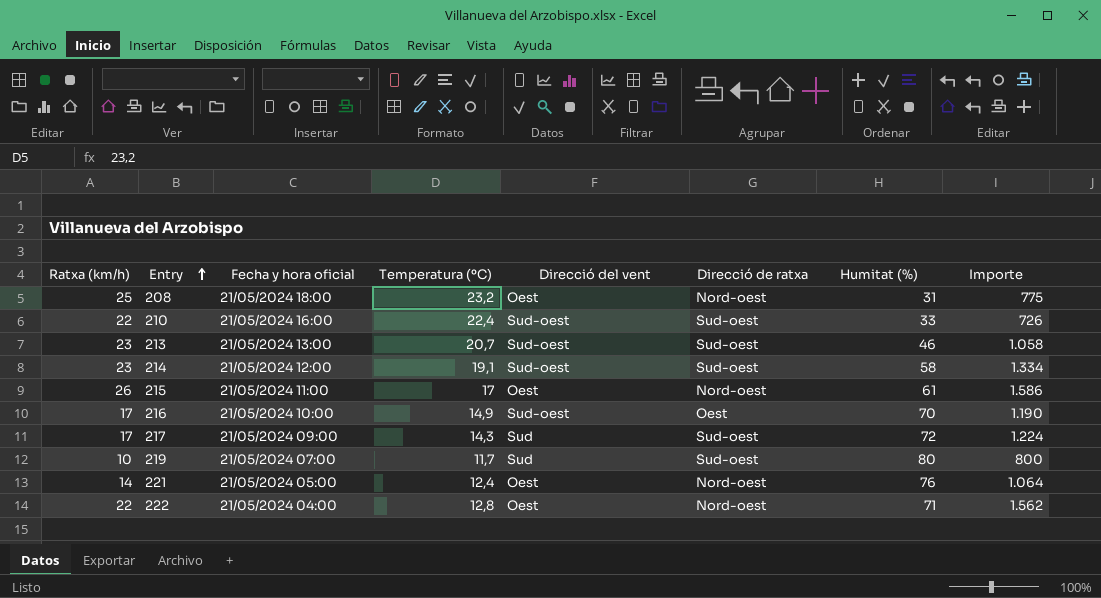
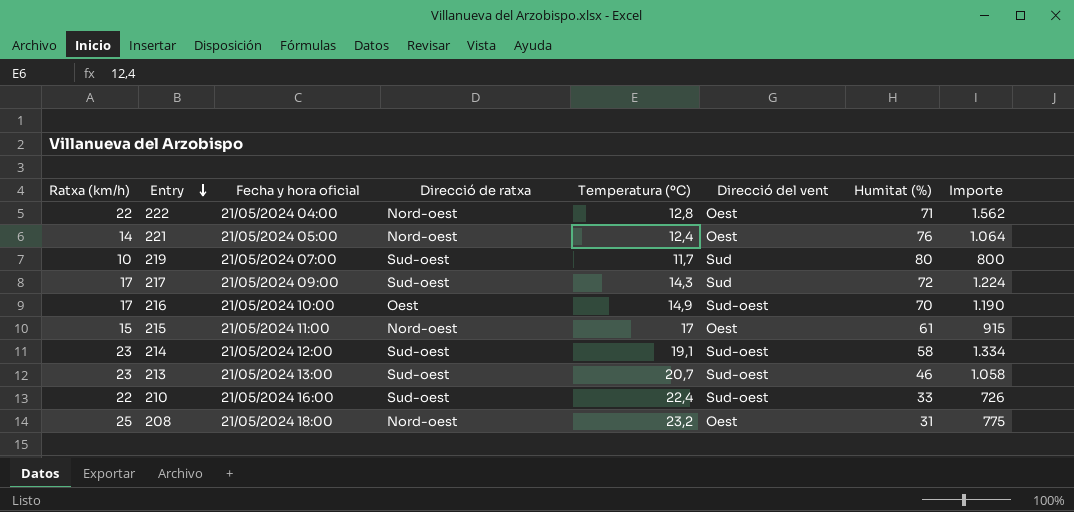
row order: Entry ascending -> Entry descending
column Direcció de ratxa | position: 6 -> 4
215 | Ratxa (km/h): 26 -> 15
215 | Importe: 1.586 -> 915

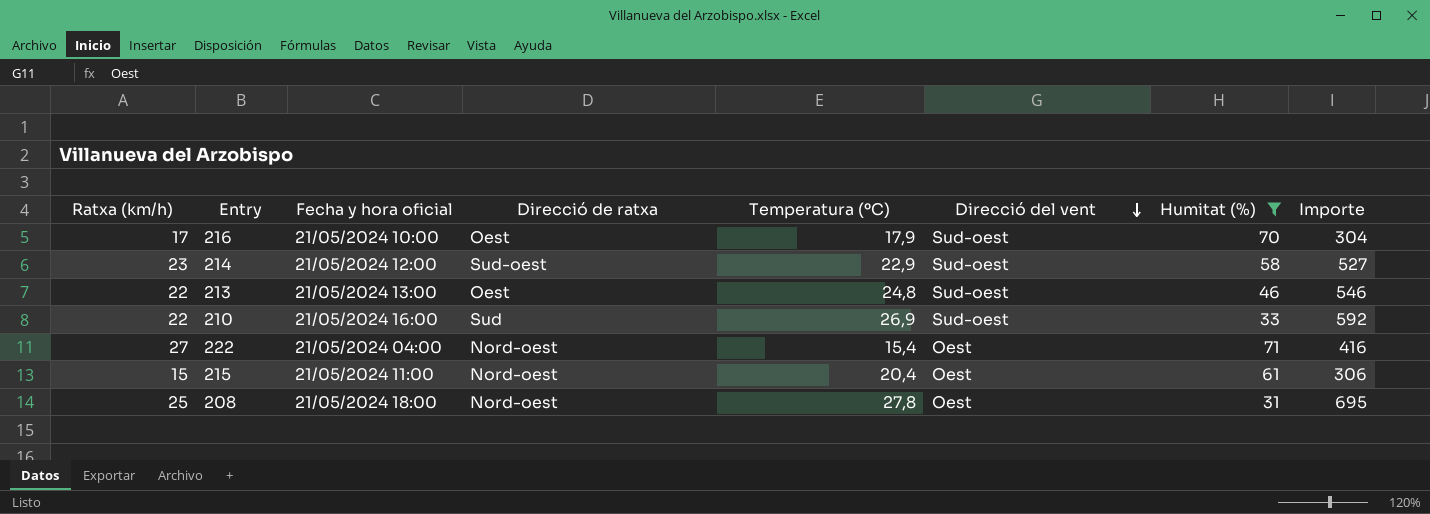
filter: none -> Humitat (%) <= 71
row order: Entry descending -> Direcció del vent descending
column Importe | formula: [Ratxa (km/h)] * [Humitat (%)] -> [Ratxa (km/h)] * [Temperatura (ºC)]
216 | Temperatura (ºC): 14,9 -> 17,9
214 | Temperatura (ºC): 19,1 -> 22,9
213 | Ratxa (km/h): 23 -> 22
213 | Direcció de ratxa: Sud-oest -> Oest
213 | Temperatura (ºC): 20,7 -> 24,8
210 | Direcció de ratxa: Sud-oest -> Sud
210 | Temperatura (ºC): 22,4 -> 26,9
222 | Ratxa (km/h): 22 -> 27
222 | Temperatura (ºC): 12,8 -> 15,4
215 | Temperatura (ºC): 17 -> 20,4
208 | Temperatura (ºC): 23,2 -> 27,8

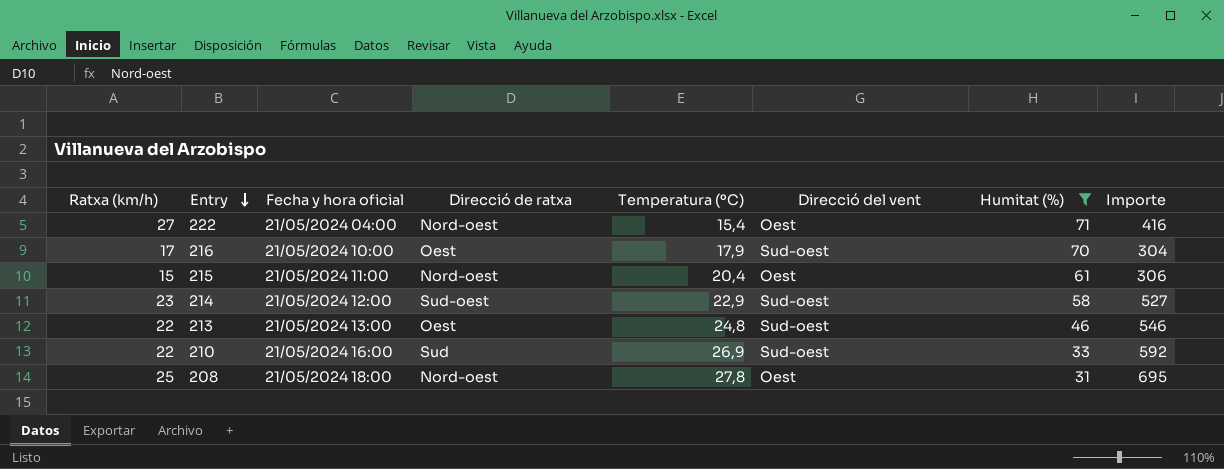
row order: Direcció del vent descending -> Entry descending

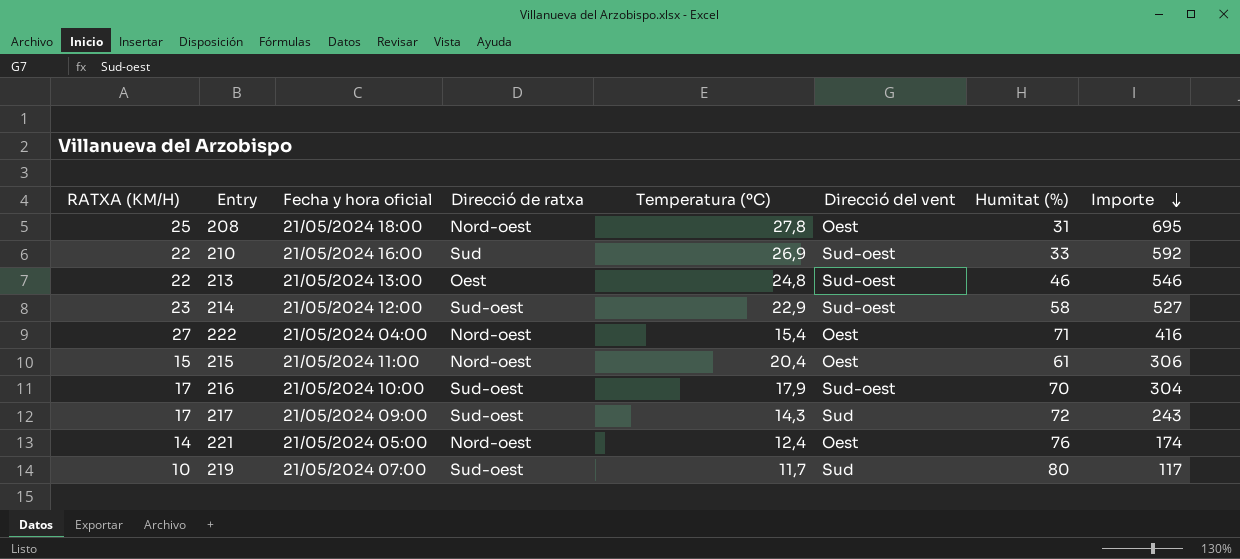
filter: Humitat (%) <= 71 -> none
row order: Entry descending -> Importe descending
column name: Ratxa (km/h) -> RATXA (KM/H)
216 | Direcció de ratxa: Oest -> Sud-oest

